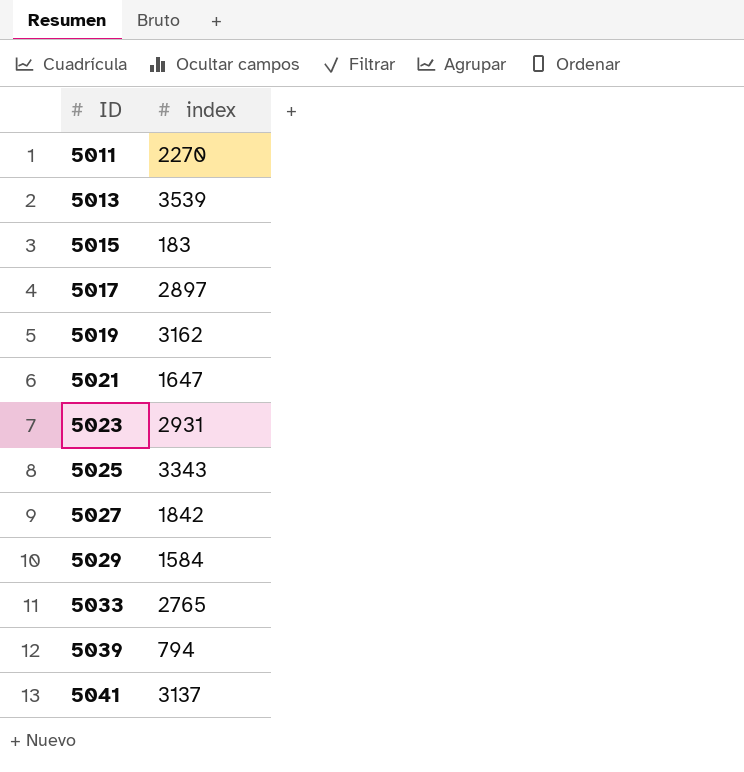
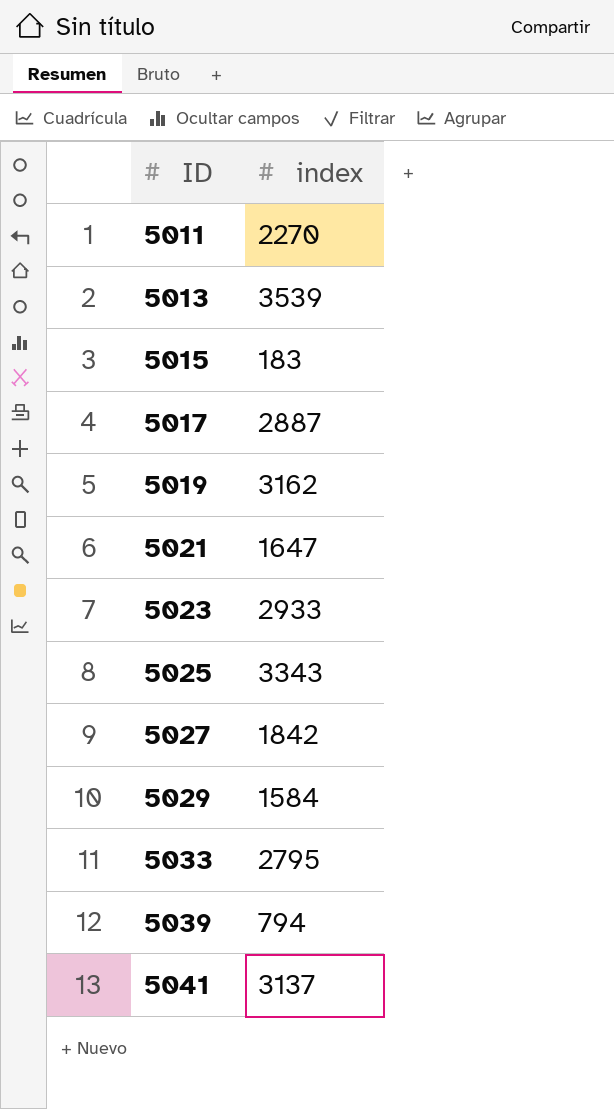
5017 | index: 2897 -> 2887
5023 | index: 2931 -> 2933
5033 | index: 2765 -> 2795

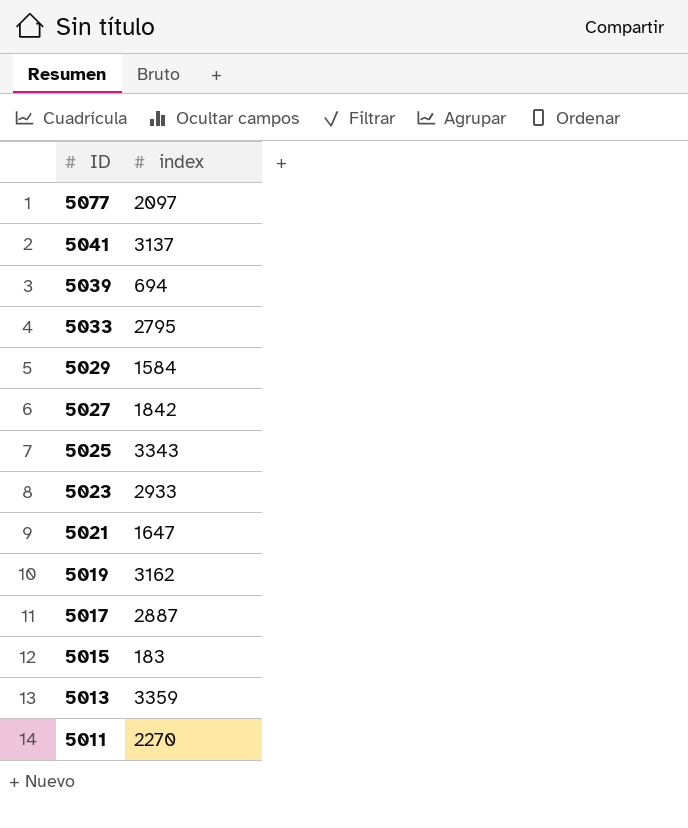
row order: ID ascending -> ID descending
row 5077: none -> 2097
5039 | index: 794 -> 694
5013 | index: 3539 -> 3359

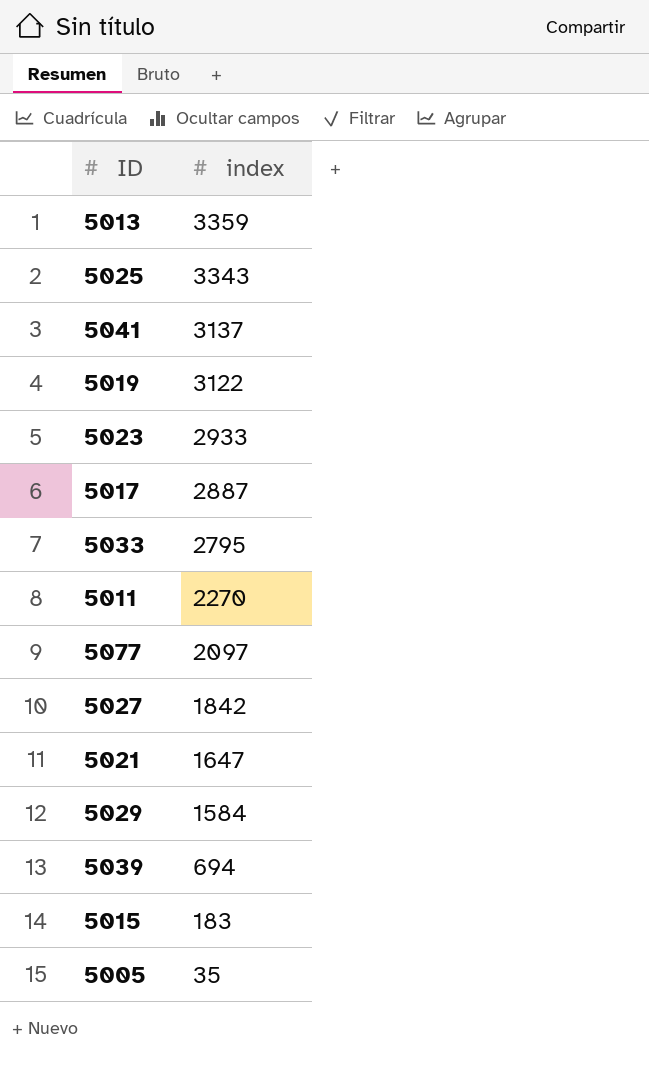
row order: ID descending -> index descending
5019 | index: 3162 -> 3122
row 5005: none -> 35

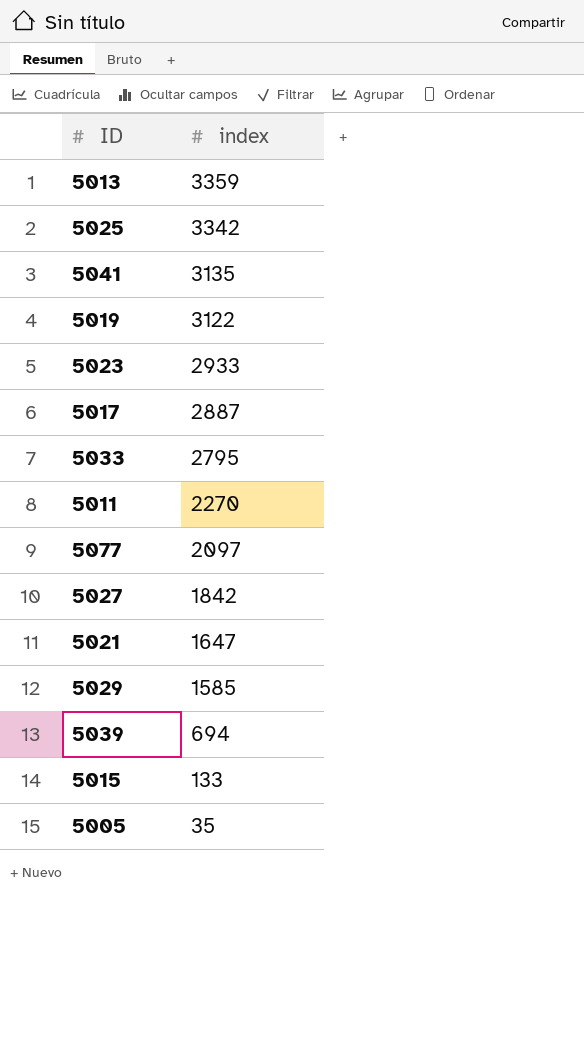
5025 | index: 3343 -> 3342
5041 | index: 3137 -> 3135
5029 | index: 1584 -> 1585
5015 | index: 183 -> 133

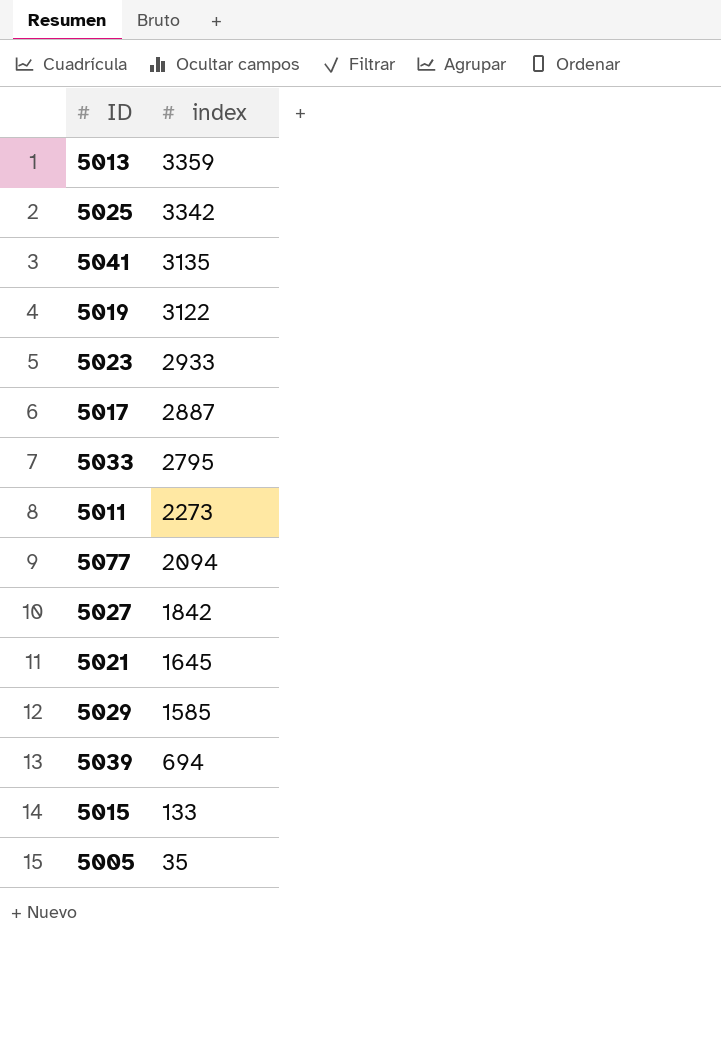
5011 | index: 2270 -> 2273
5077 | index: 2097 -> 2094
5021 | index: 1647 -> 1645

